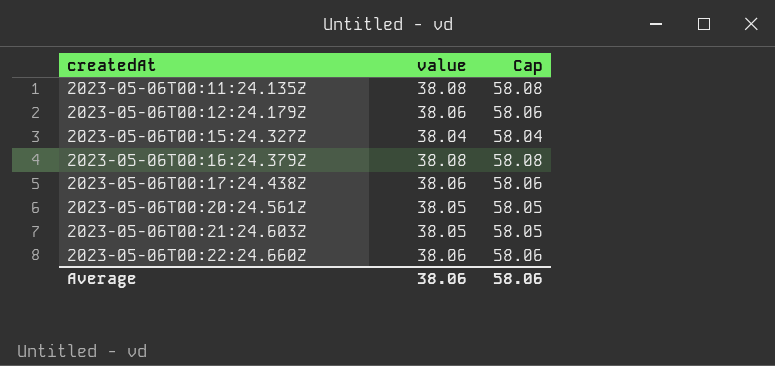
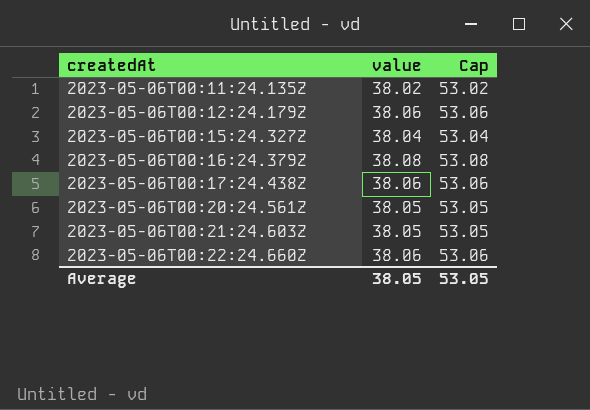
column Cap | formula: [value] + 20 -> [value] + 15
2023-05-06T00:11:24.135Z | value: 38.08 -> 38.02
Average | value: 38.06 -> 38.05
Average | Cap: 58.06 -> 53.05

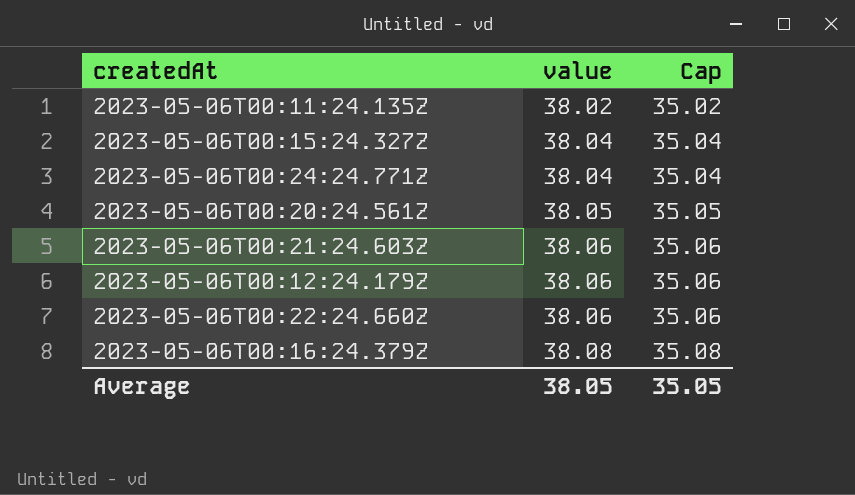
row order: createdAt ascending -> value ascending
column Cap | formula: [value] + 15 -> [value] - 3
row 2023-05-06T00:17:24.438Z: 38.06 | 53.06 -> none
row 2023-05-06T00:24:24.771Z: none -> 38.04 | 35.04
2023-05-06T00:21:24.603Z | value: 38.05 -> 38.06
Average | Cap: 53.05 -> 35.05

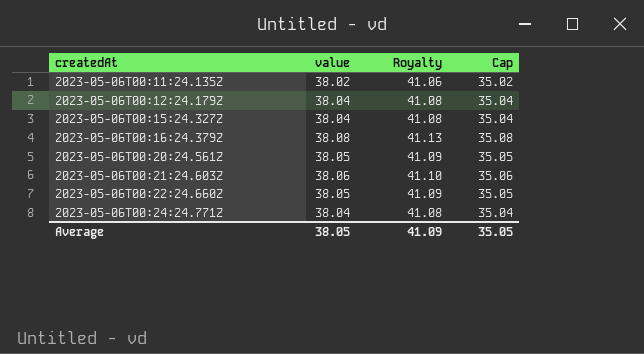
row order: value ascending -> createdAt ascending
column Royalty | formula: none -> [value] * 1.08
2023-05-06T00:12:24.179Z | value: 38.06 -> 38.04
2023-05-06T00:12:24.179Z | Cap: 35.06 -> 35.04
2023-05-06T00:22:24.660Z | value: 38.06 -> 38.05
2023-05-06T00:22:24.660Z | Cap: 35.06 -> 35.05

